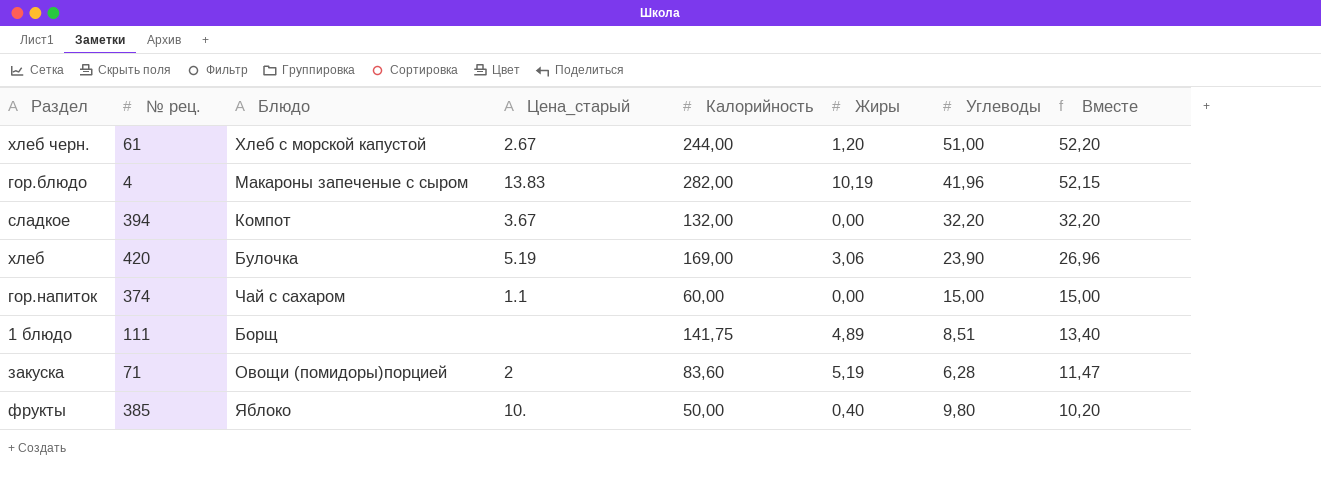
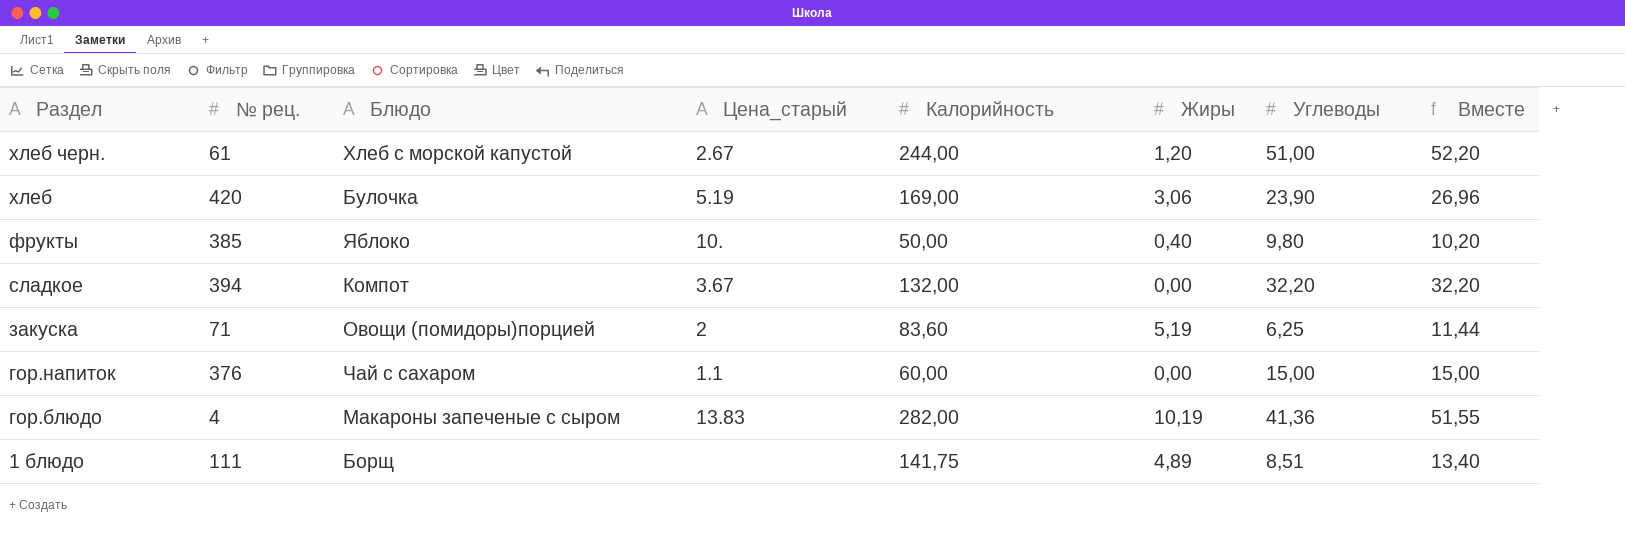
row order: Вместе descending -> Раздел descending
закуска | Углеводы: 6,28 -> 6,25
закуска | Вместе: 11,47 -> 11,44
гор.напиток | № рец.: 374 -> 376
гор.блюдо | Углеводы: 41,96 -> 41,36
гор.блюдо | Вместе: 52,15 -> 51,55

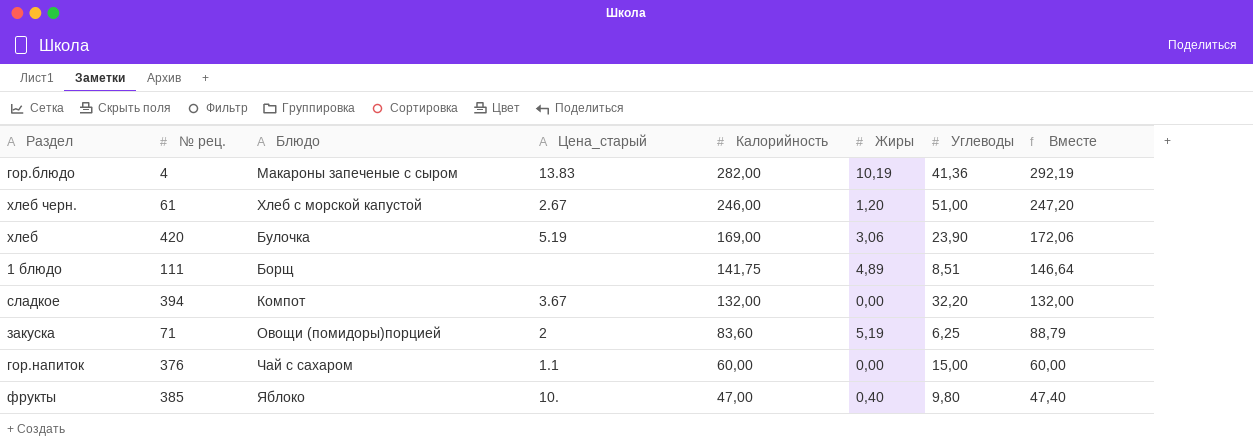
row order: Раздел descending -> Калорийность descending
column Вместе | formula: [Жиры] + [Углеводы] -> [Калорийность] + [Жиры]
хлеб черн. | Калорийность: 244,00 -> 246,00
фрукты | Калорийность: 50,00 -> 47,00

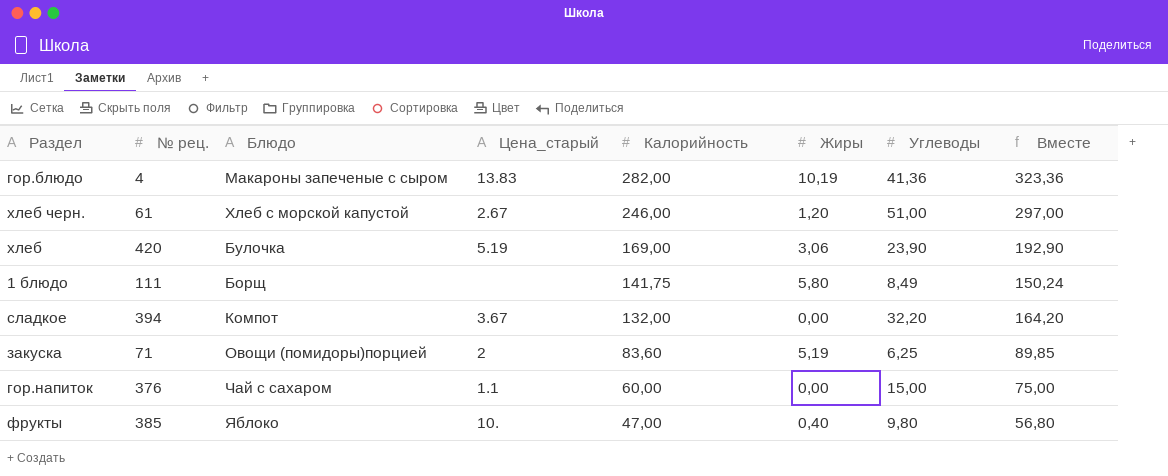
column Вместе | formula: [Калорийность] + [Жиры] -> [Калорийность] + [Углеводы]
1 блюдо | Жиры: 4,89 -> 5,80
1 блюдо | Углеводы: 8,51 -> 8,49

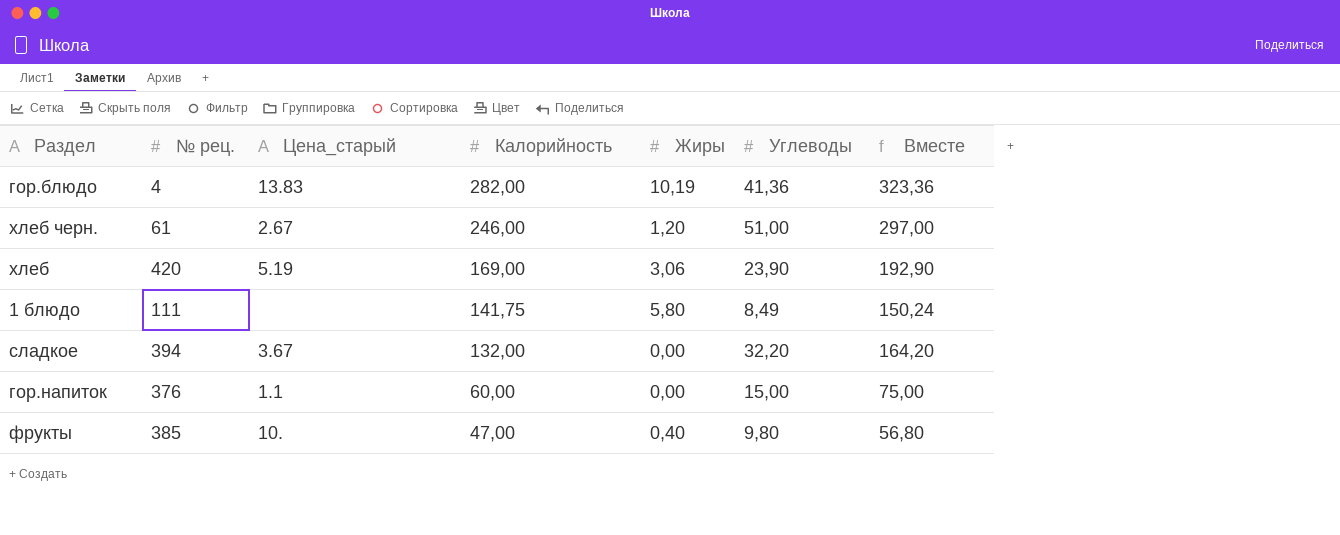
column Блюдо | position: 3 -> none
row закуска: 71 | Овощи (помидоры)порцией | 2 | 83,60 | 5,19 | 6,25 | 89,85 -> none

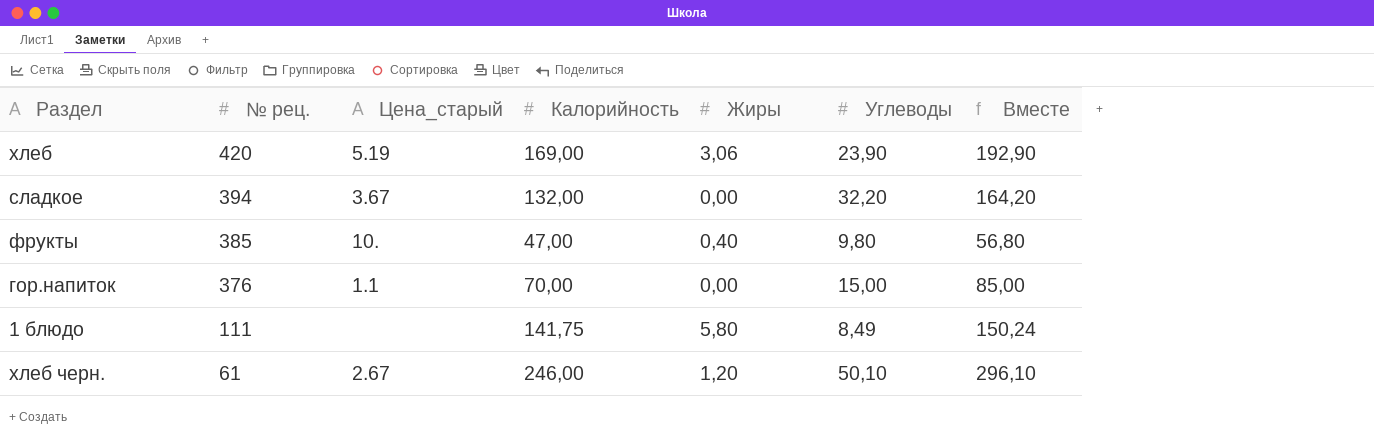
row order: Калорийность descending -> № рец. descending
row гор.блюдо: 4 | 13.83 | 282,00 | 10,19 | 41,36 | 323,36 -> none
гор.напиток | Калорийность: 60,00 -> 70,00
гор.напиток | Вместе: 75,00 -> 85,00
хлеб черн. | Углеводы: 51,00 -> 50,10
хлеб черн. | Вместе: 297,00 -> 296,10

